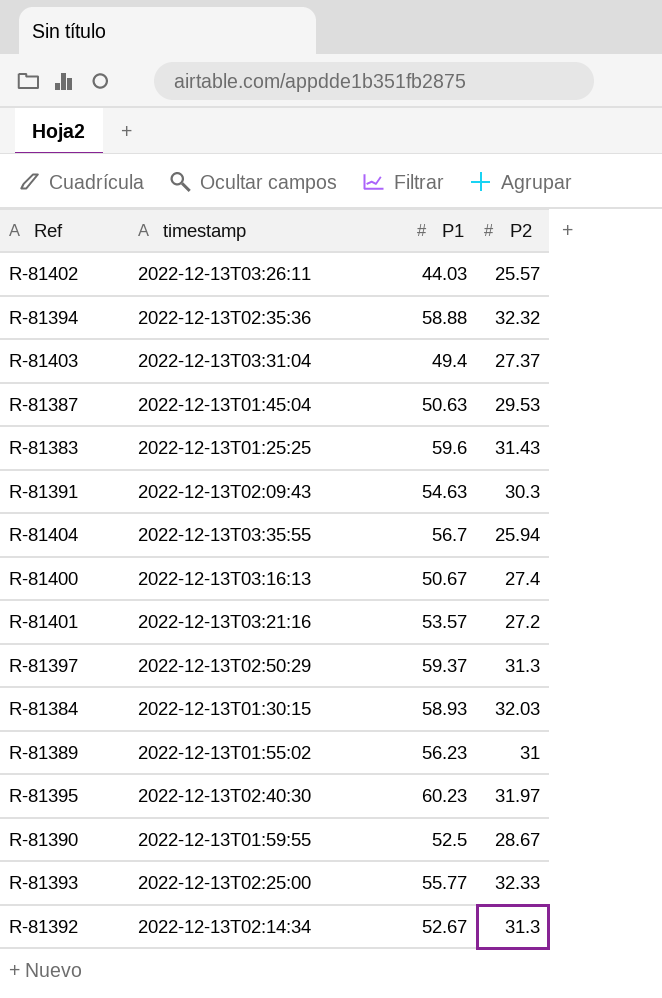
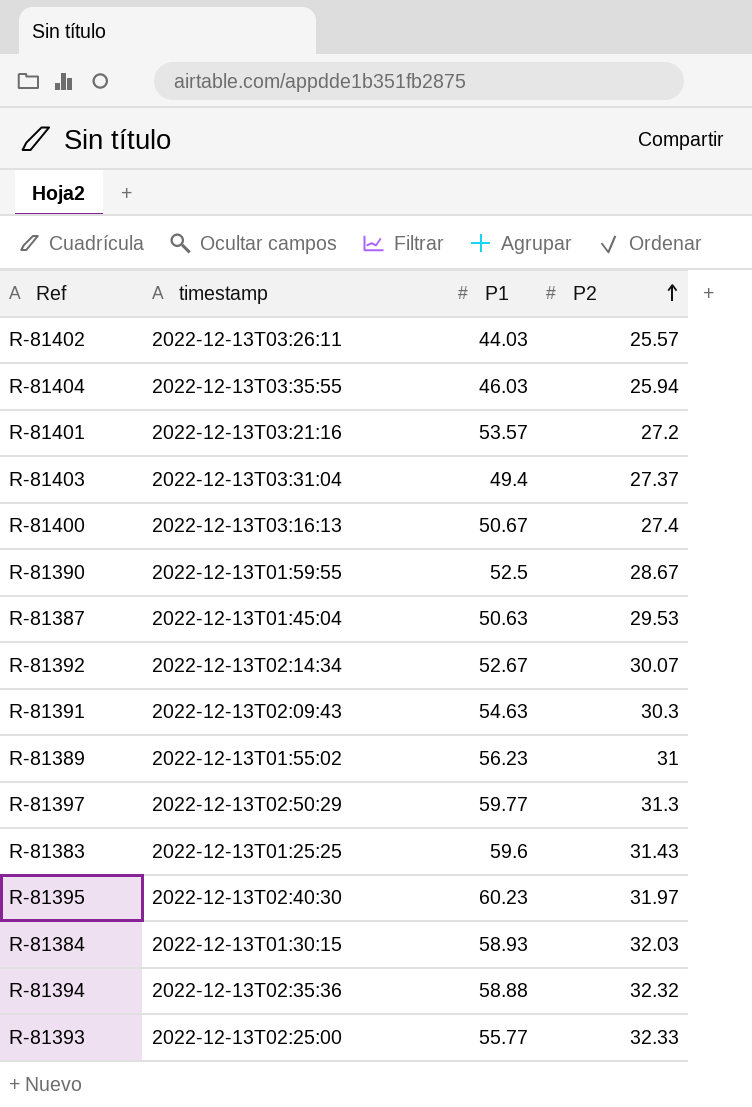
row order: none -> P2 ascending
R-81404 | P1: 56.7 -> 46.03
R-81392 | P2: 31.3 -> 30.07
R-81397 | P1: 59.37 -> 59.77

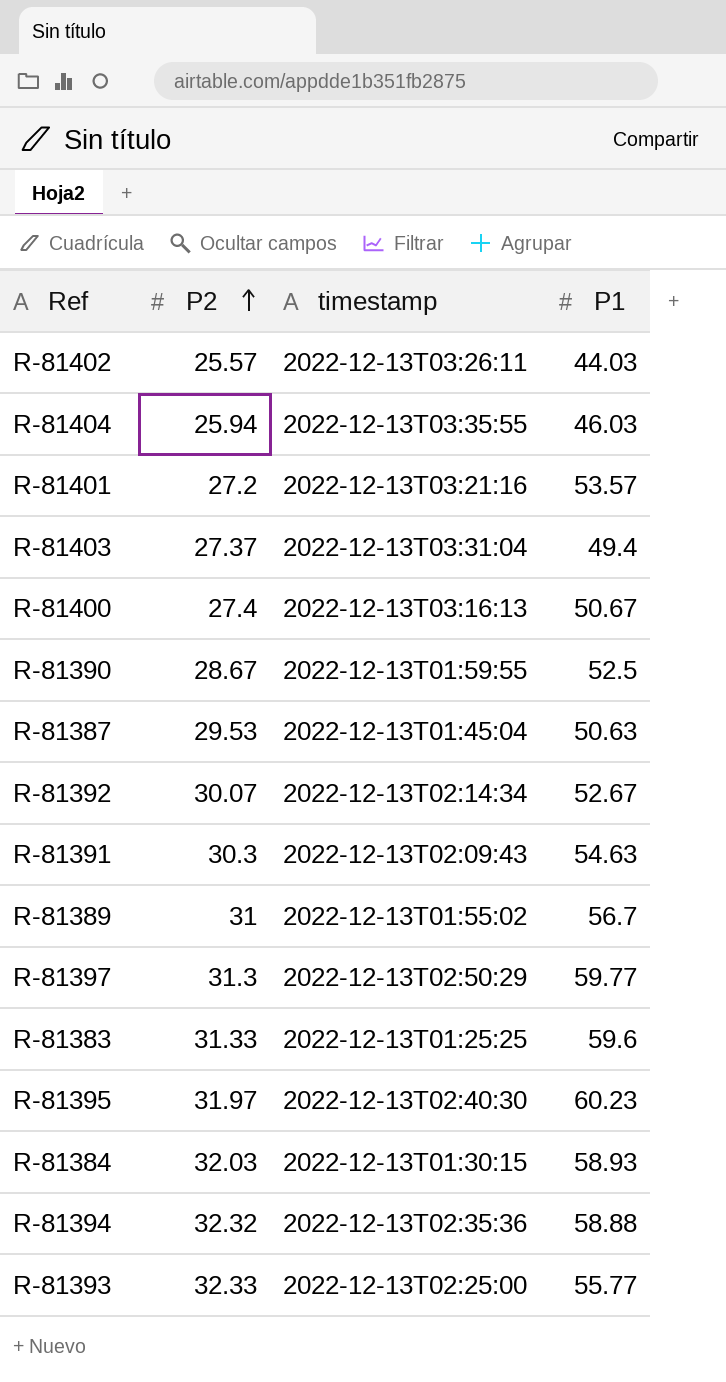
column P2 | position: 4 -> 2
R-81389 | P1: 56.23 -> 56.7
R-81383 | P2: 31.43 -> 31.33

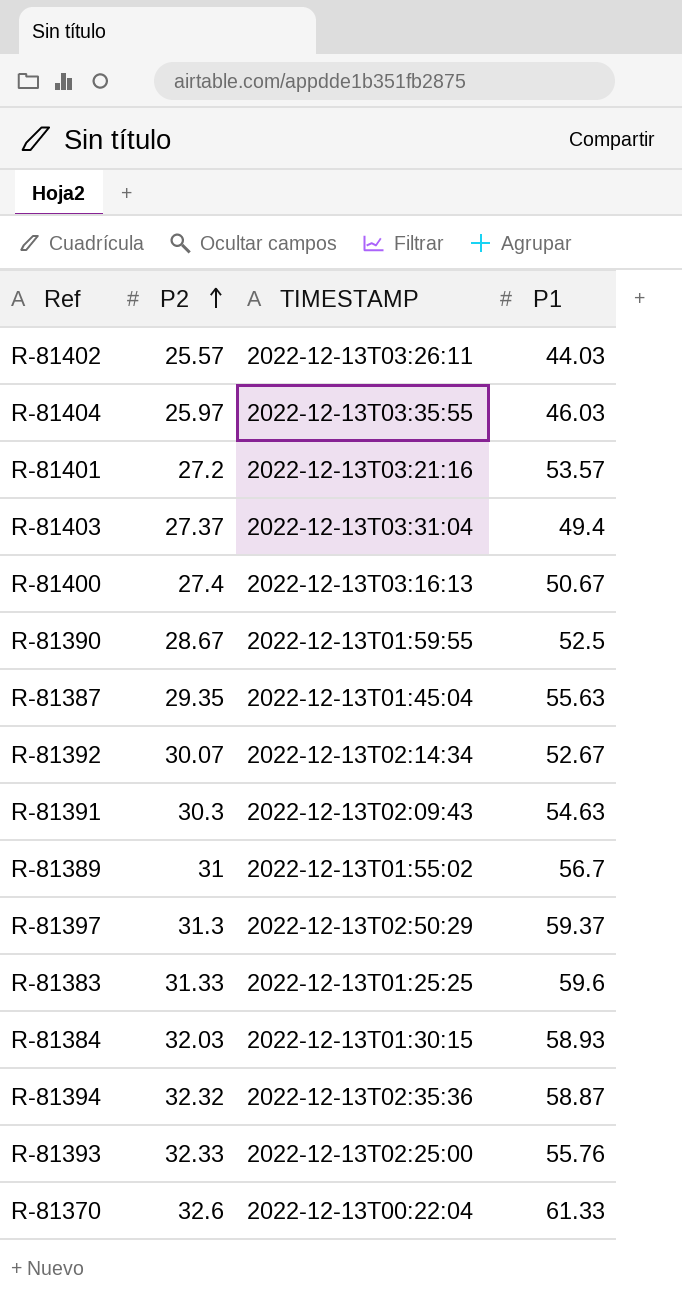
column name: timestamp -> TIMESTAMP
row R-81395: 31.97 | 2022-12-13T02:40:30 | 60.23 -> none
R-81404 | P2: 25.94 -> 25.97
R-81387 | P2: 29.53 -> 29.35
R-81387 | P1: 50.63 -> 55.63
R-81397 | P1: 59.77 -> 59.37
R-81394 | P1: 58.88 -> 58.87
R-81393 | P1: 55.77 -> 55.76
row R-81370: none -> 32.6 | 2022-12-13T00:22:04 | 61.33

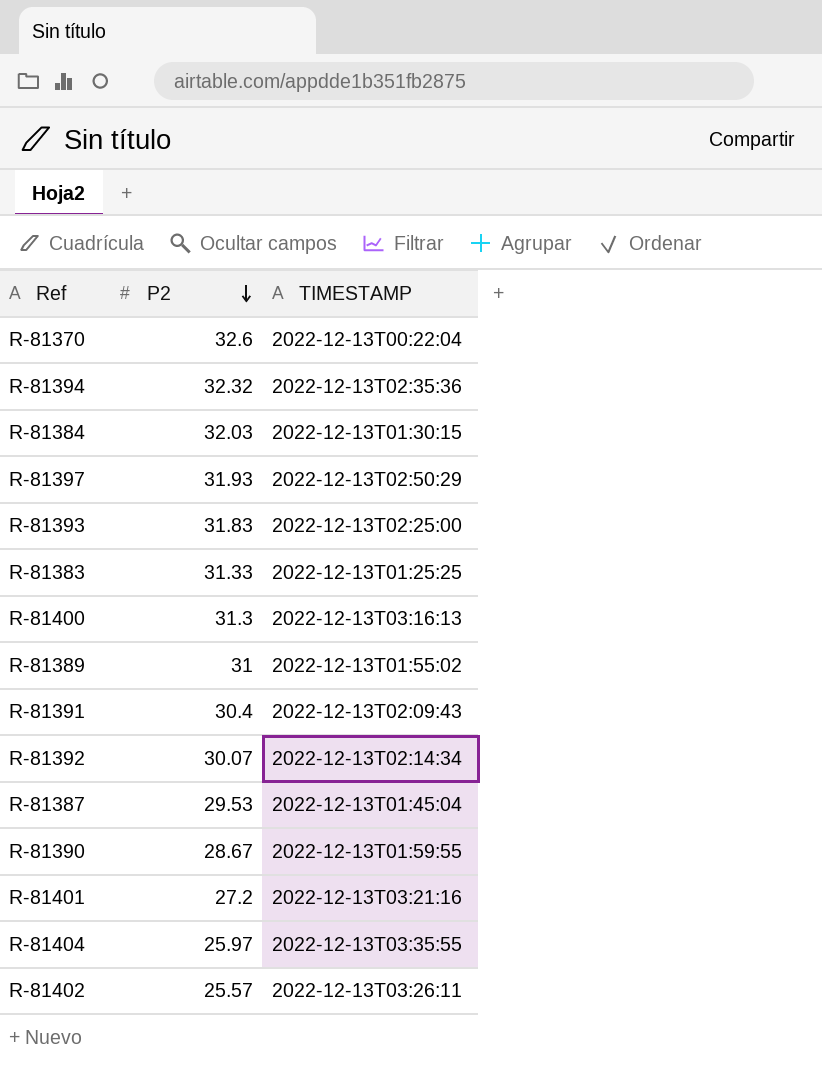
row order: P2 ascending -> P2 descending
column P1 | position: 4 -> none
row R-81403: 27.37 | 2022-12-13T03:31:04 | 49.4 -> none
R-81397 | P2: 31.3 -> 31.93
R-81393 | P2: 32.33 -> 31.83
R-81400 | P2: 27.4 -> 31.3
R-81391 | P2: 30.3 -> 30.4
R-81387 | P2: 29.35 -> 29.53

